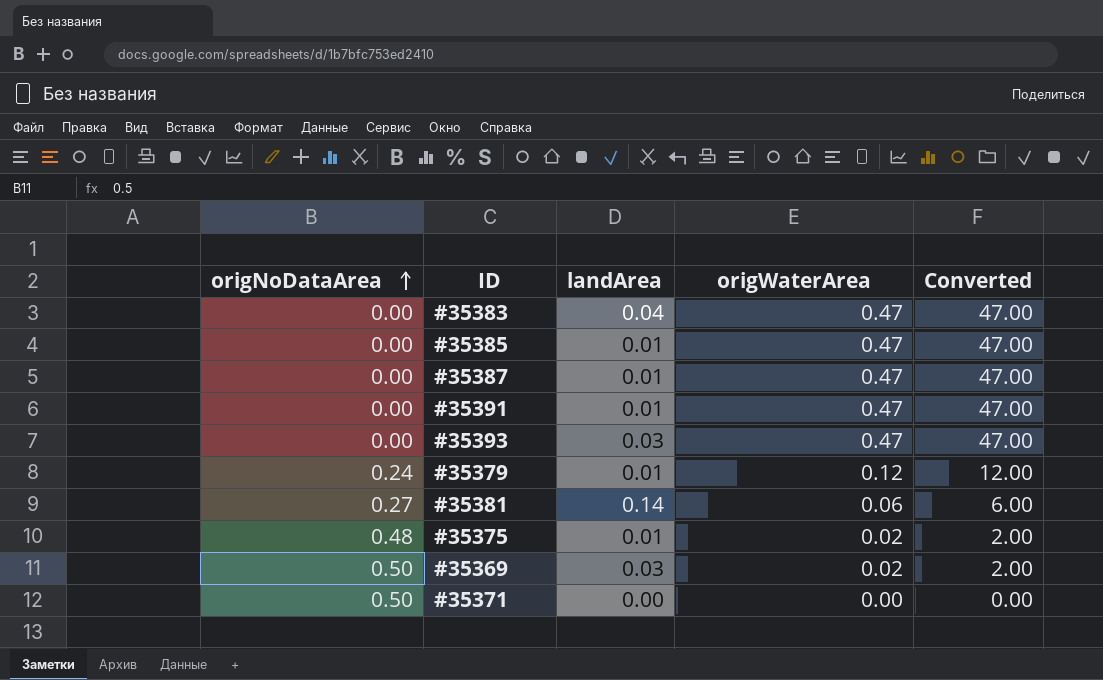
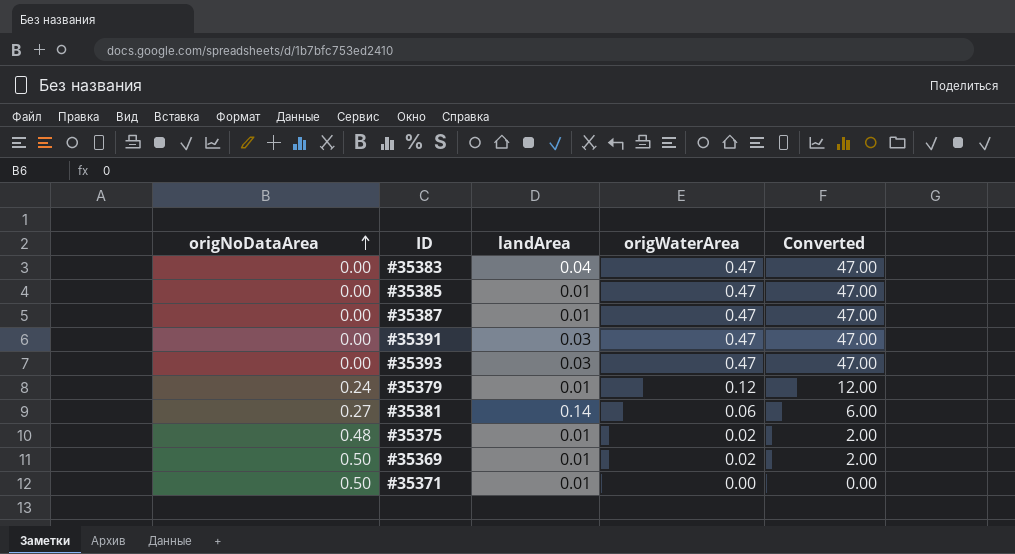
#35391 | landArea: 0.01 -> 0.03
#35369 | landArea: 0.03 -> 0.01
#35371 | landArea: 0.00 -> 0.01

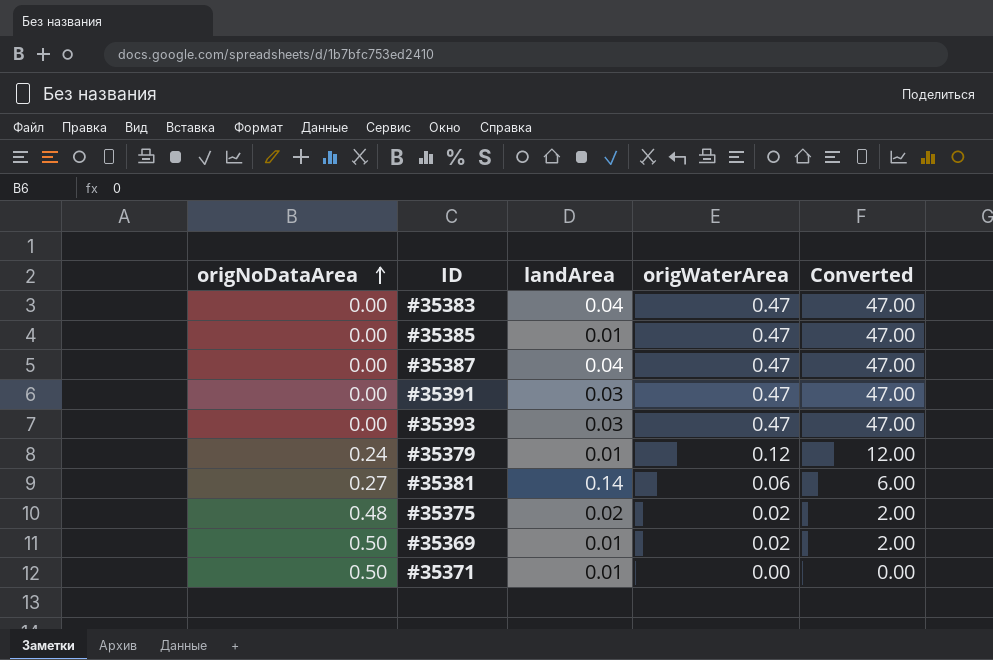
#35387 | landArea: 0.01 -> 0.04
#35375 | landArea: 0.01 -> 0.02

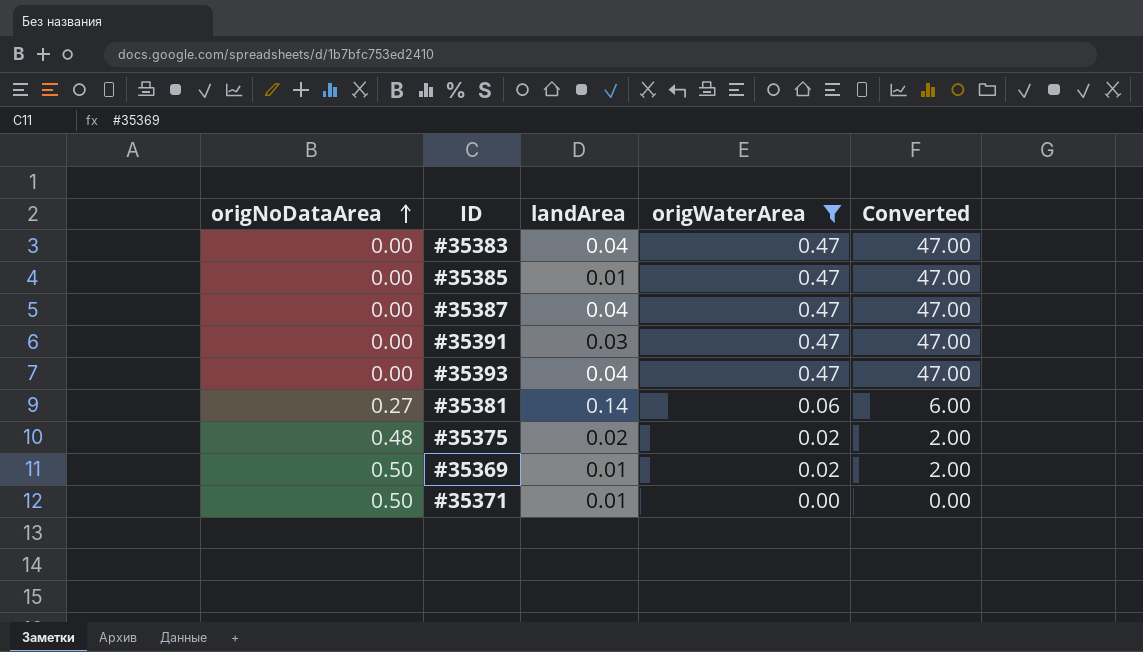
filter: none -> origWaterArea != 0.12
#35393 | landArea: 0.03 -> 0.04

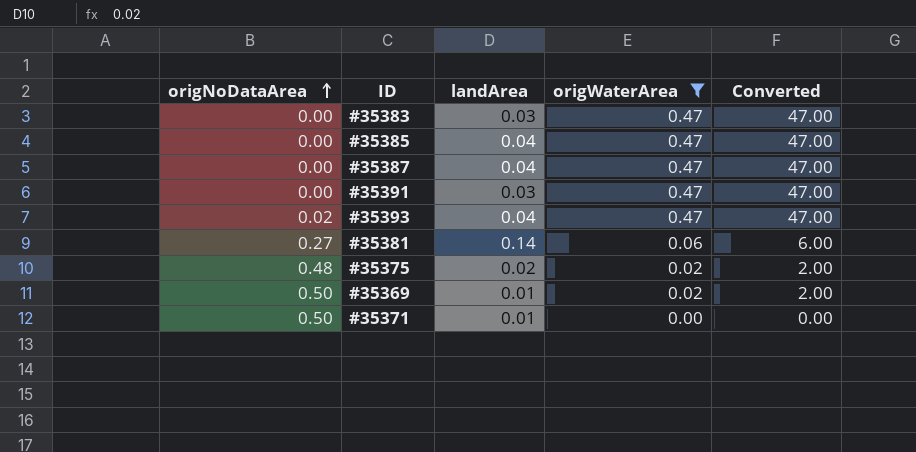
#35383 | landArea: 0.04 -> 0.03
#35385 | landArea: 0.01 -> 0.04
#35393 | origNoDataArea: 0.00 -> 0.02

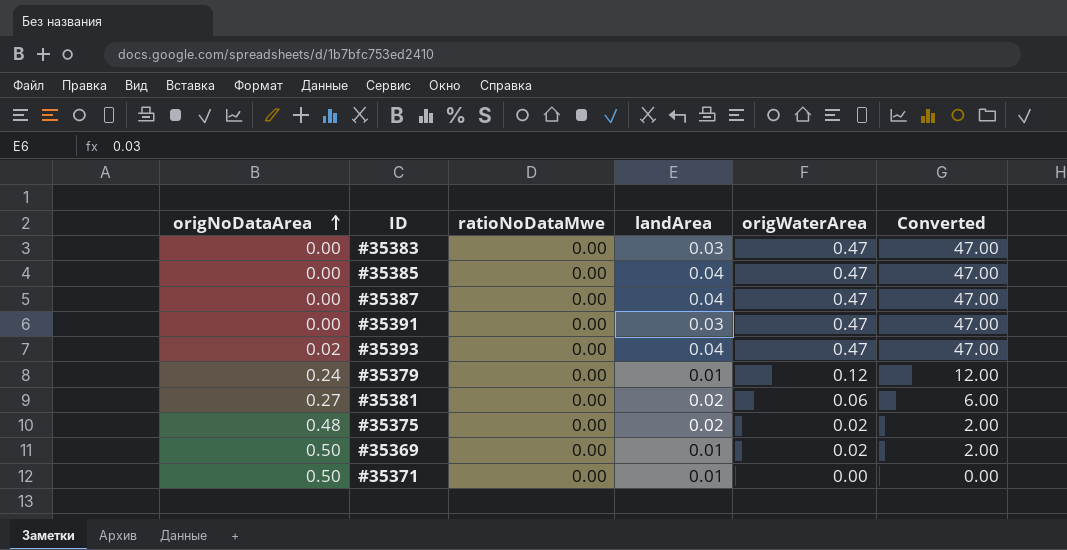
filter: origWaterArea != 0.12 -> none
column ratioNoDataMwe | position: none -> 3
#35381 | landArea: 0.14 -> 0.02

